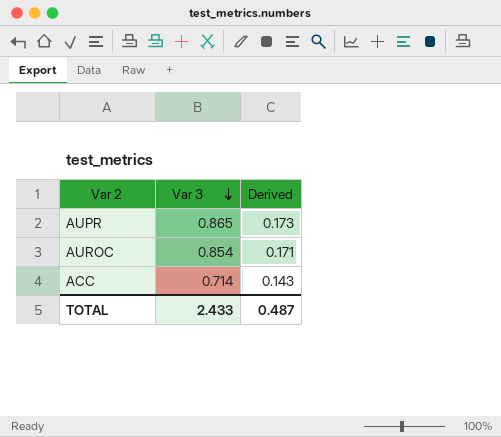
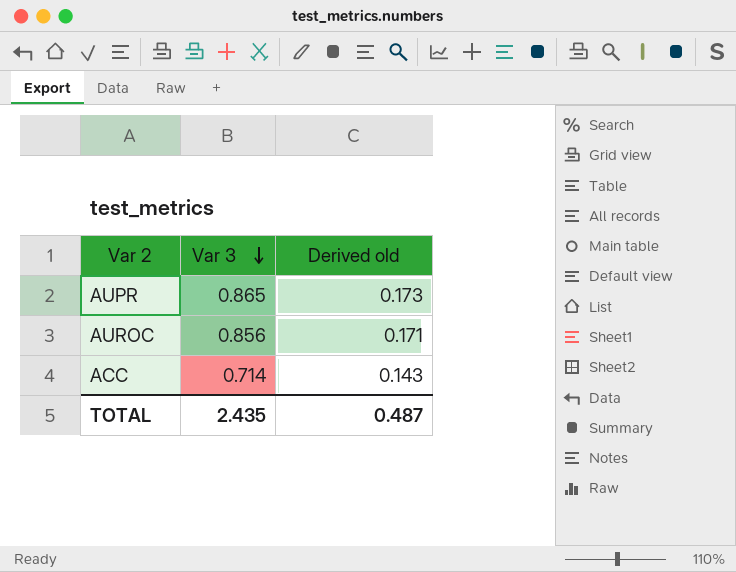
column name: Derived -> Derived old
AUROC | Var 3: 0.854 -> 0.856
TOTAL | Var 3: 2.433 -> 2.435

